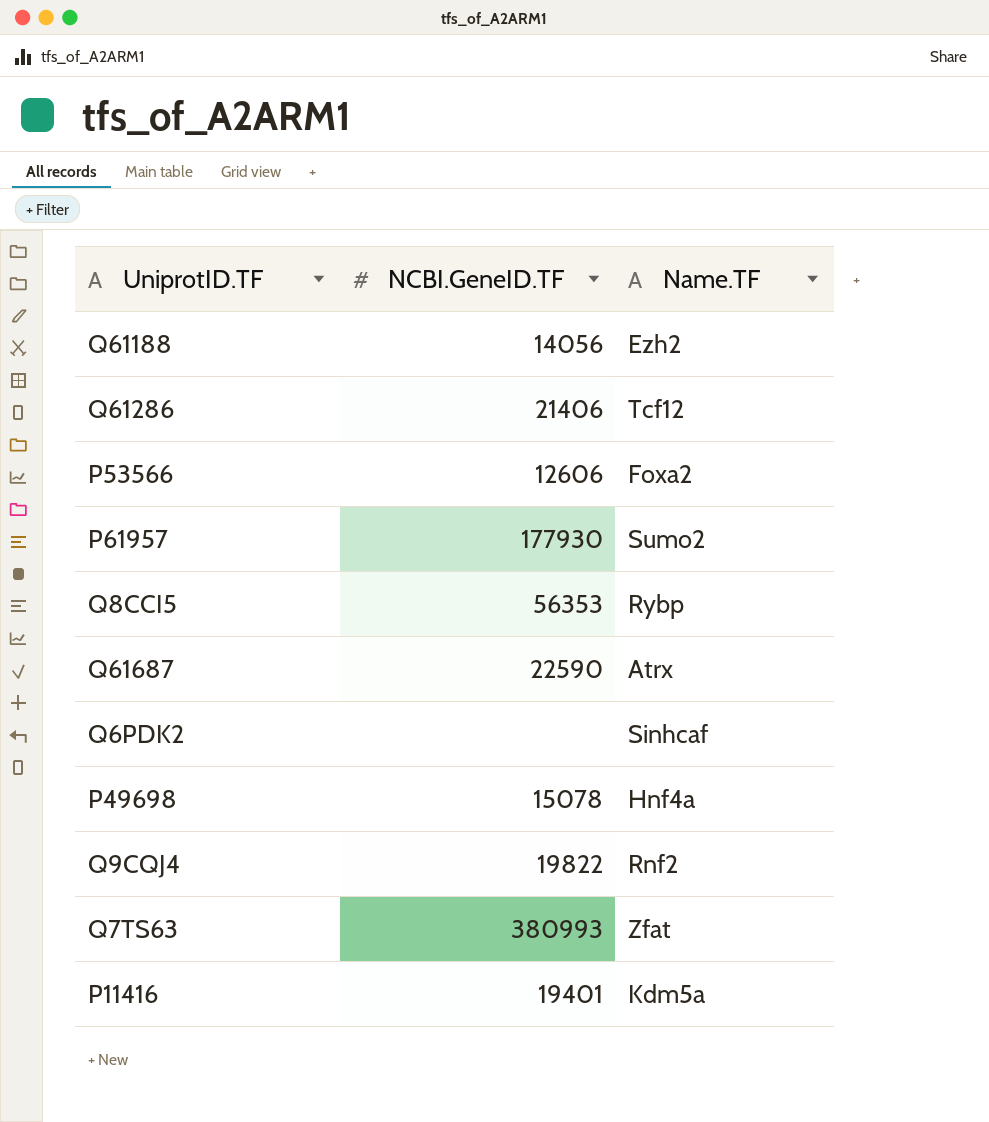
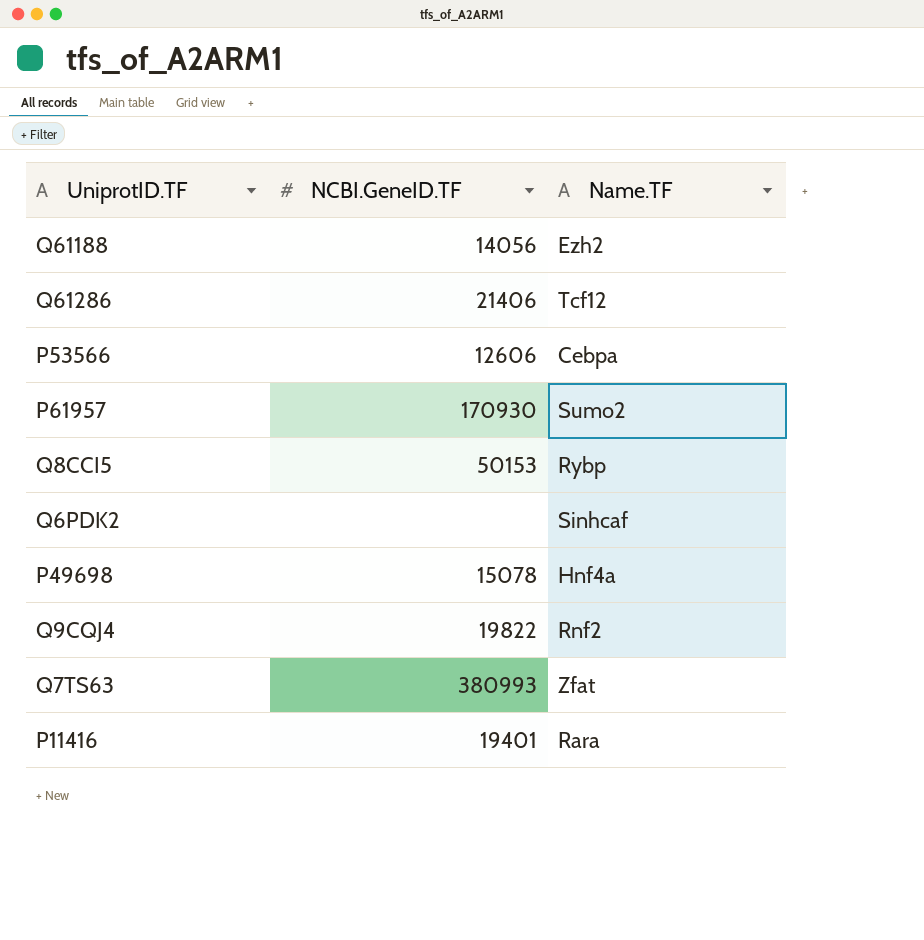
row Q61687: 22590 | Atrx -> none
P53566 | Name.TF: Foxa2 -> Cebpa
P61957 | NCBI.GeneID.TF: 177930 -> 170930
Q8CCI5 | NCBI.GeneID.TF: 56353 -> 50153
P11416 | Name.TF: Kdm5a -> Rara

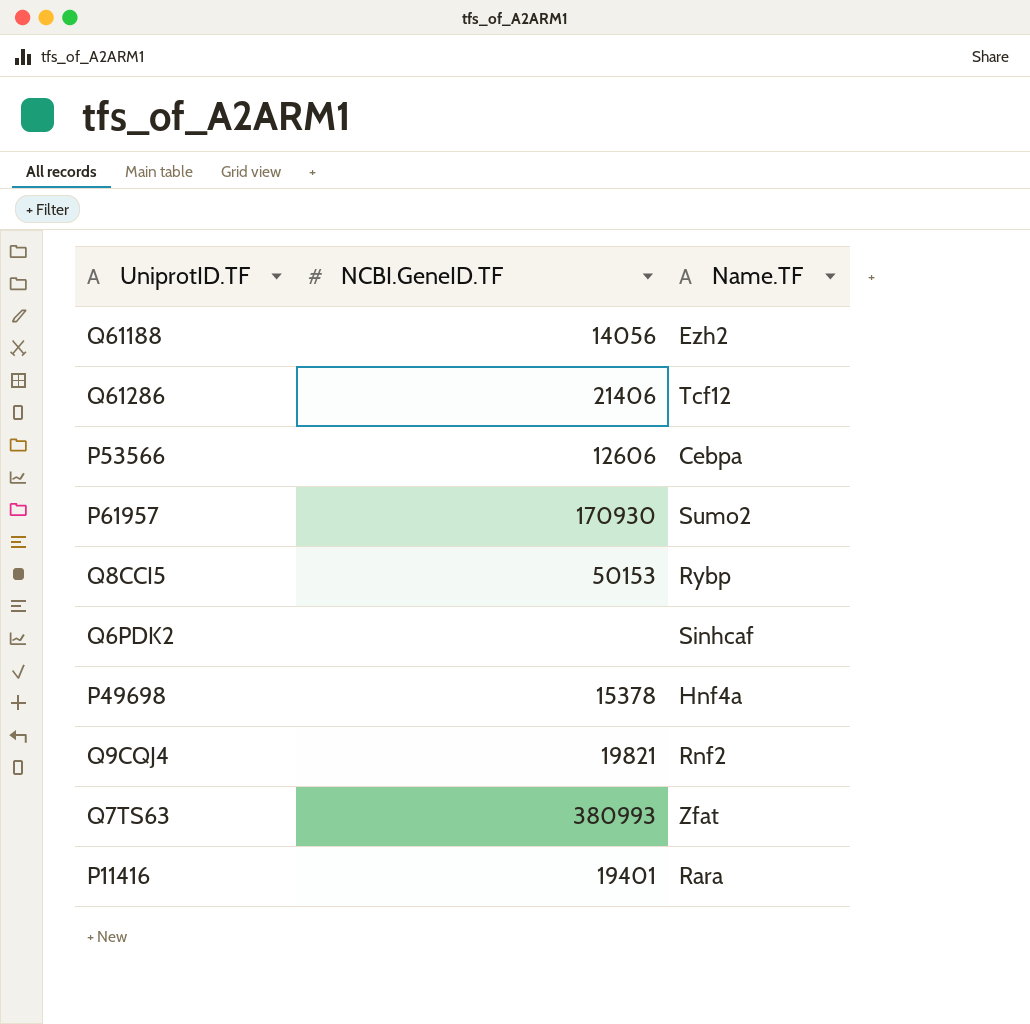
P49698 | NCBI.GeneID.TF: 15078 -> 15378
Q9CQJ4 | NCBI.GeneID.TF: 19822 -> 19821

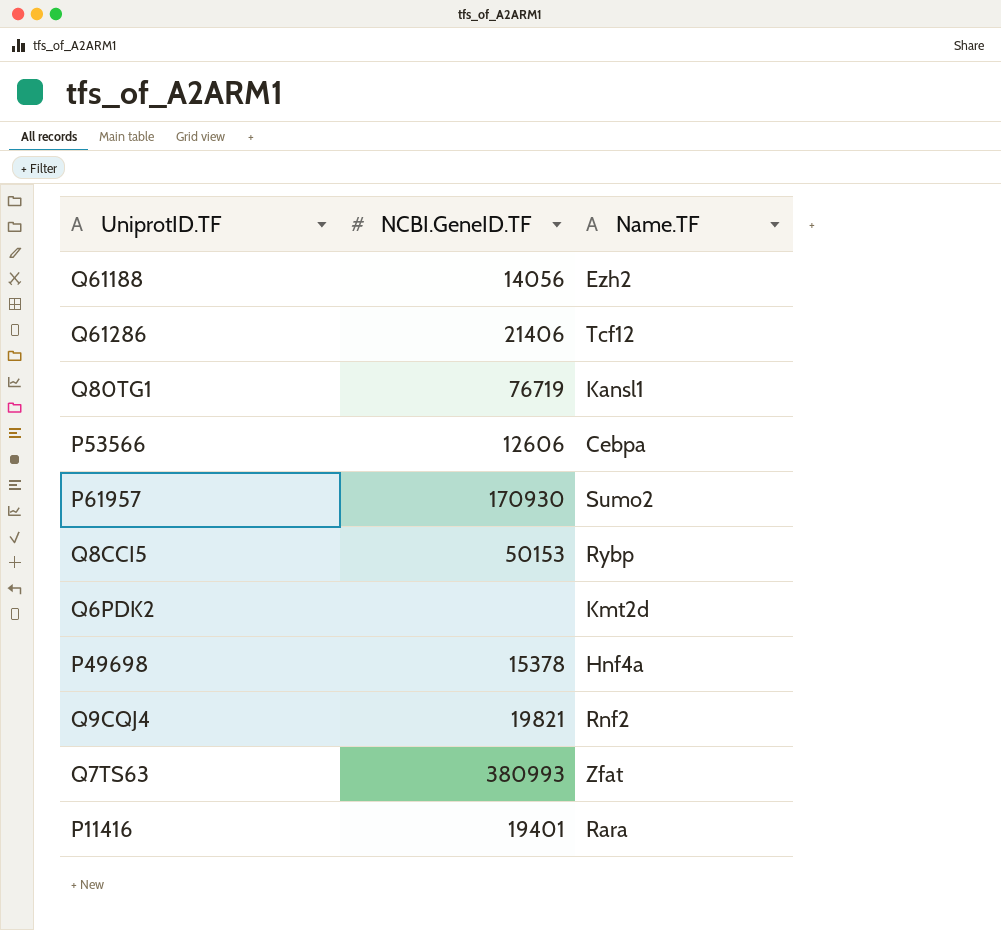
row Q80TG1: none -> 76719 | Kansl1
Q6PDK2 | Name.TF: Sinhcaf -> Kmt2d

